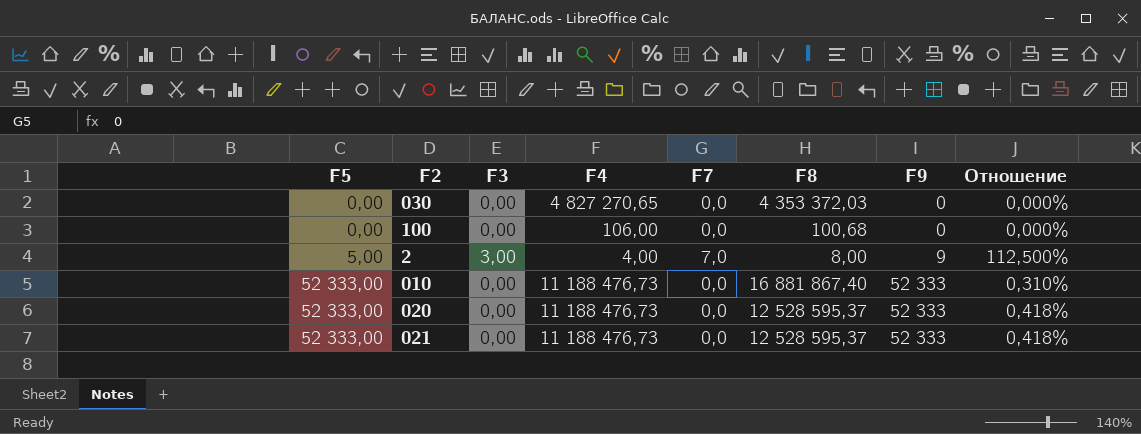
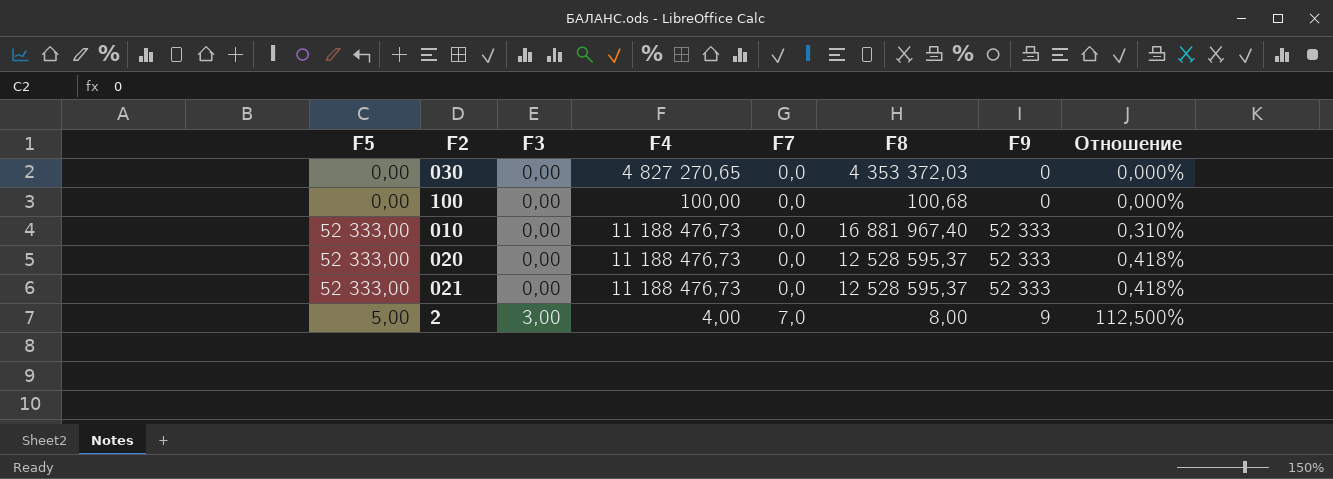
row order: F5 ascending -> F3 ascending
100 | F4: 106,00 -> 100,00
010 | F8: 16 881 867,40 -> 16 881 967,40

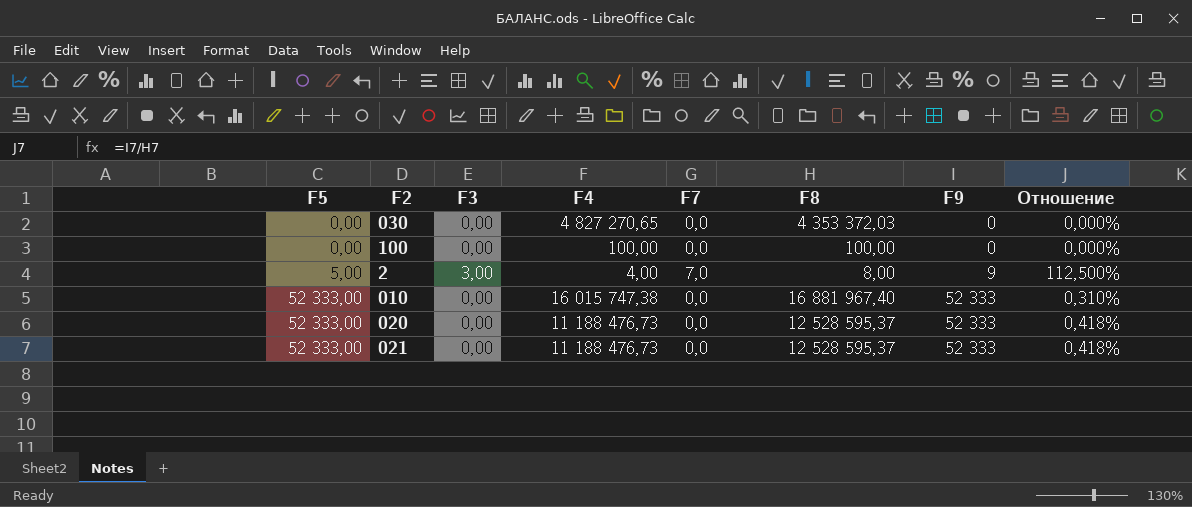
row order: F3 ascending -> F5 ascending
100 | F8: 100,68 -> 100,00
010 | F4: 11 188 476,73 -> 16 015 747,38

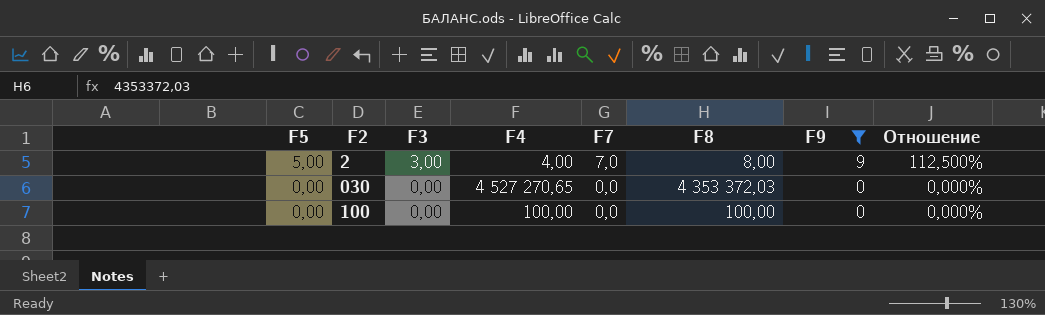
filter: none -> F9 != 52 333
row order: F5 ascending -> F5 descending
030 | F4: 4 827 270,65 -> 4 527 270,65

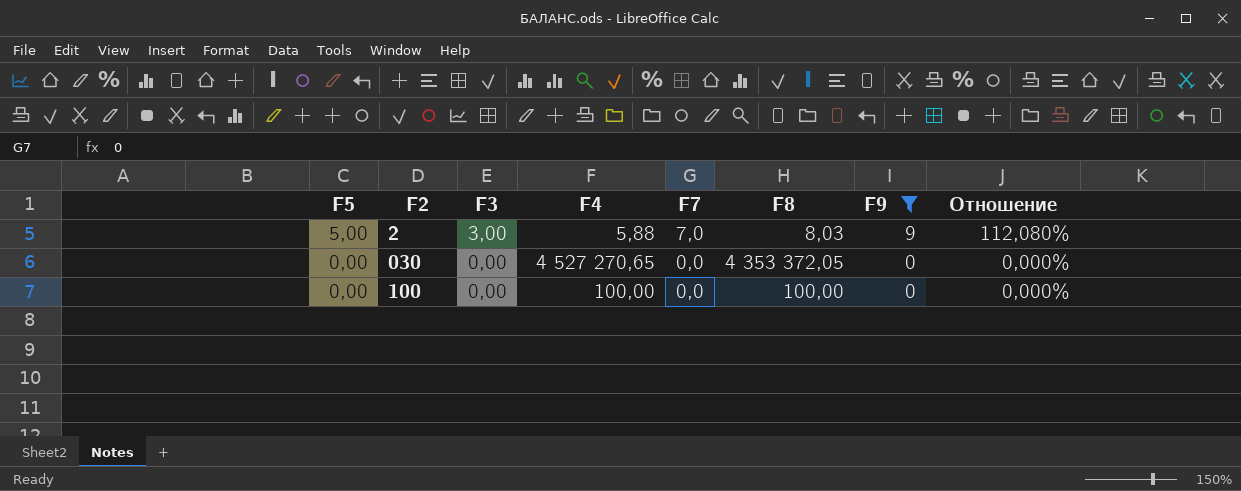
2 | F4: 4,00 -> 5,88
2 | F8: 8,00 -> 8,03
2 | Отношение: 112,500% -> 112,080%
030 | F8: 4 353 372,03 -> 4 353 372,05

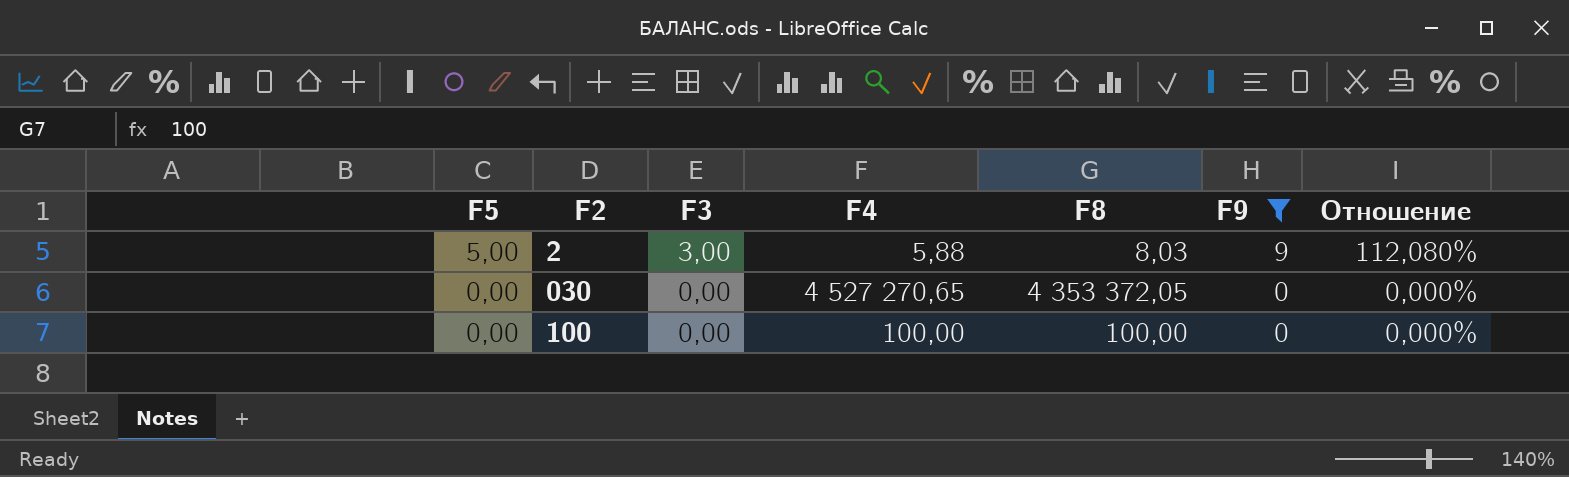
column F7 | position: 5 -> none

